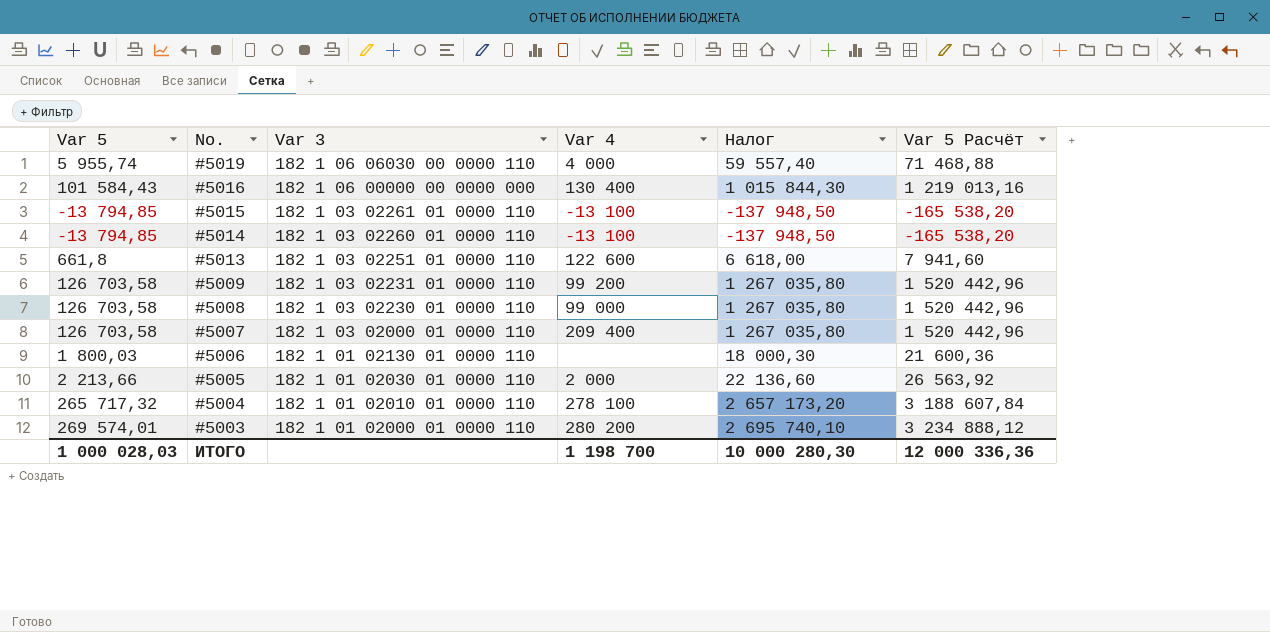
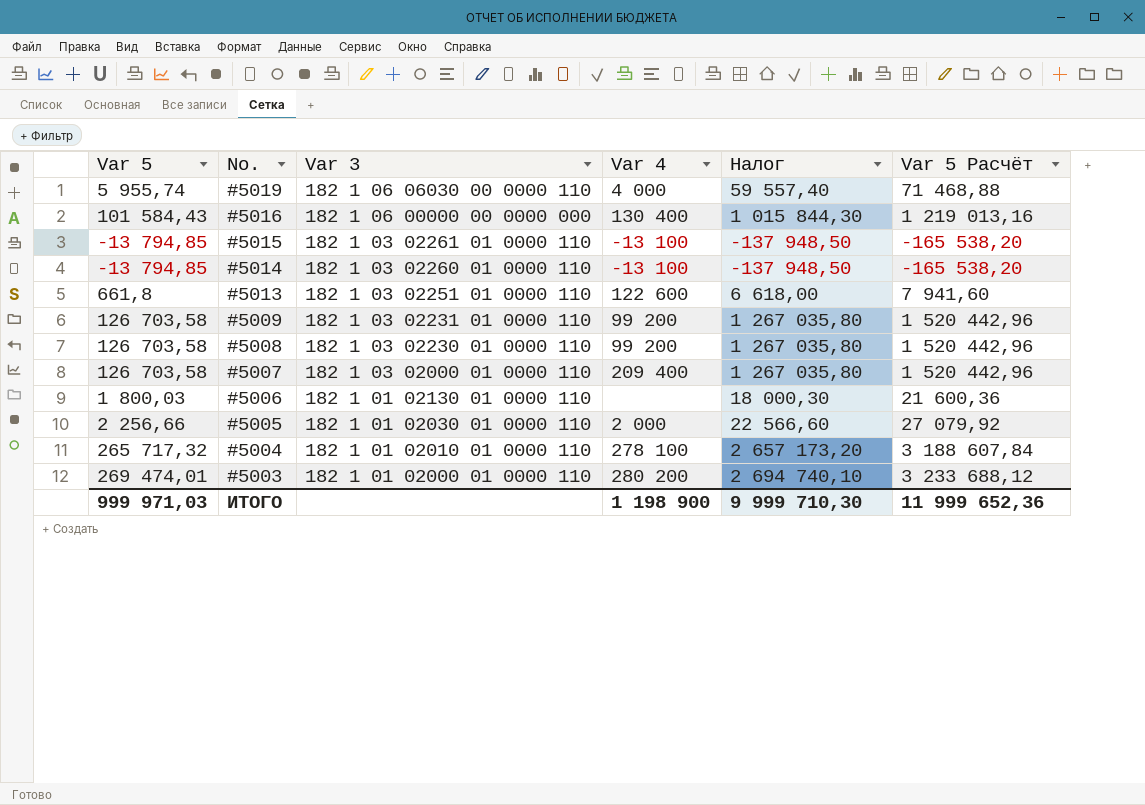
#5008 | Var 4: 99 000 -> 99 200
#5005 | Var 5: 2 213,66 -> 2 256,66
#5005 | Налог: 22 136,60 -> 22 566,60
#5005 | Var 5 Расчёт: 26 563,92 -> 27 079,92
#5003 | Var 5: 269 574,01 -> 269 474,01
#5003 | Налог: 2 695 740,10 -> 2 694 740,10
#5003 | Var 5 Расчёт: 3 234 888,12 -> 3 233 688,12
ИТОГО | Var 5: 1 000 028,03 -> 999 971,03
ИТОГО | Var 4: 1 198 700 -> 1 198 900
ИТОГО | Налог: 10 000 280,30 -> 9 999 710,30
ИТОГО | Var 5 Расчёт: 12 000 336,36 -> 11 999 652,36

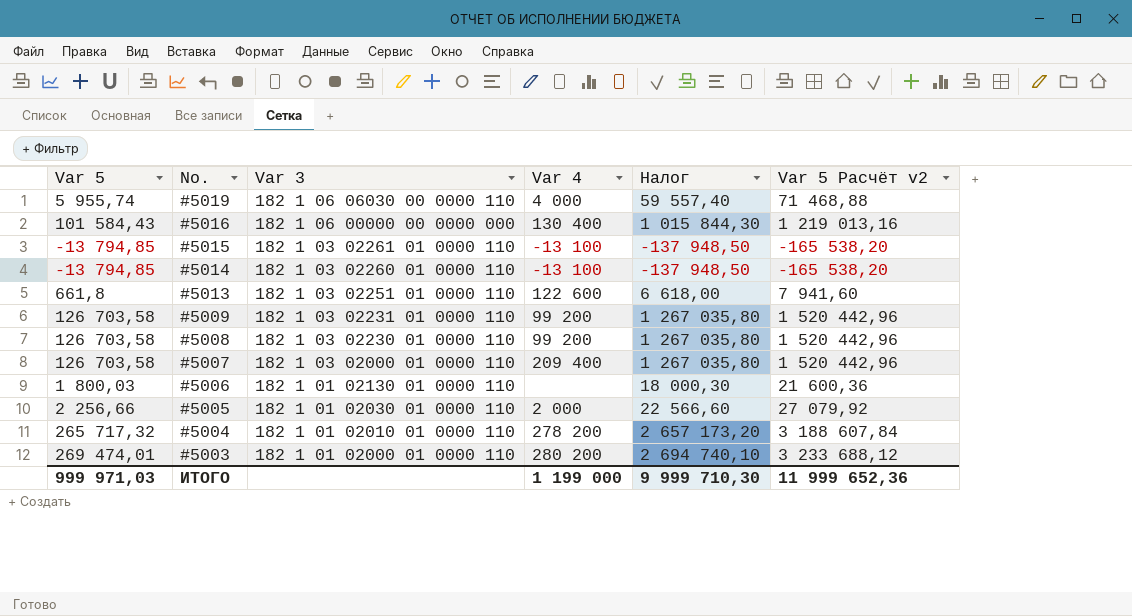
column name: Var 5 Расчёт -> Var 5 Расчёт v2
#5004 | Var 4: 278 100 -> 278 200
ИТОГО | Var 4: 1 198 900 -> 1 199 000

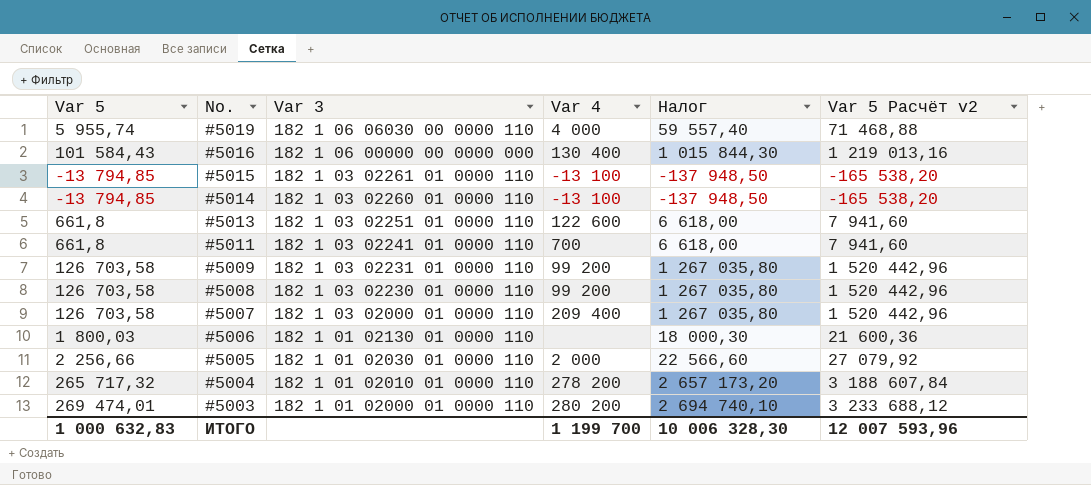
row #5011: none -> 661,8 | 182 1 03 02241 01 0000 110 | 700 | 6 618,00 | 7 941,60
ИТОГО | Var 5: 999 971,03 -> 1 000 632,83
ИТОГО | Var 4: 1 199 000 -> 1 199 700
ИТОГО | Налог: 9 999 710,30 -> 10 006 328,30
ИТОГО | Var 5 Расчёт v2: 11 999 652,36 -> 12 007 593,96

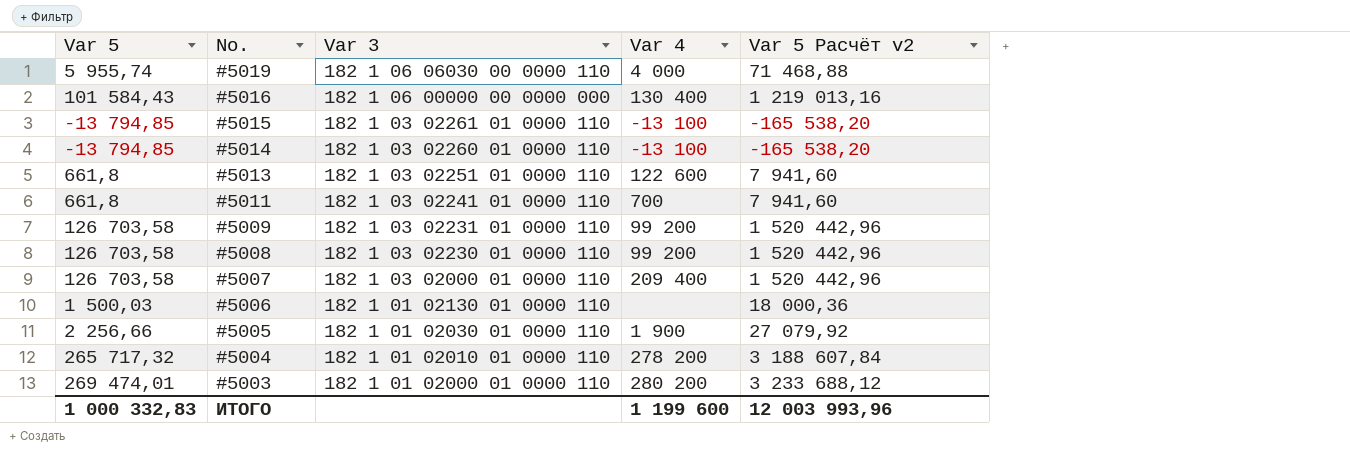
column Налог | formula: [Var 5] * 10 -> none
#5006 | Var 5: 1 800,03 -> 1 500,03
#5006 | Var 5 Расчёт v2: 21 600,36 -> 18 000,36
#5005 | Var 4: 2 000 -> 1 900
ИТОГО | Var 5: 1 000 632,83 -> 1 000 332,83
ИТОГО | Var 4: 1 199 700 -> 1 199 600
ИТОГО | Var 5 Расчёт v2: 12 007 593,96 -> 12 003 993,96

